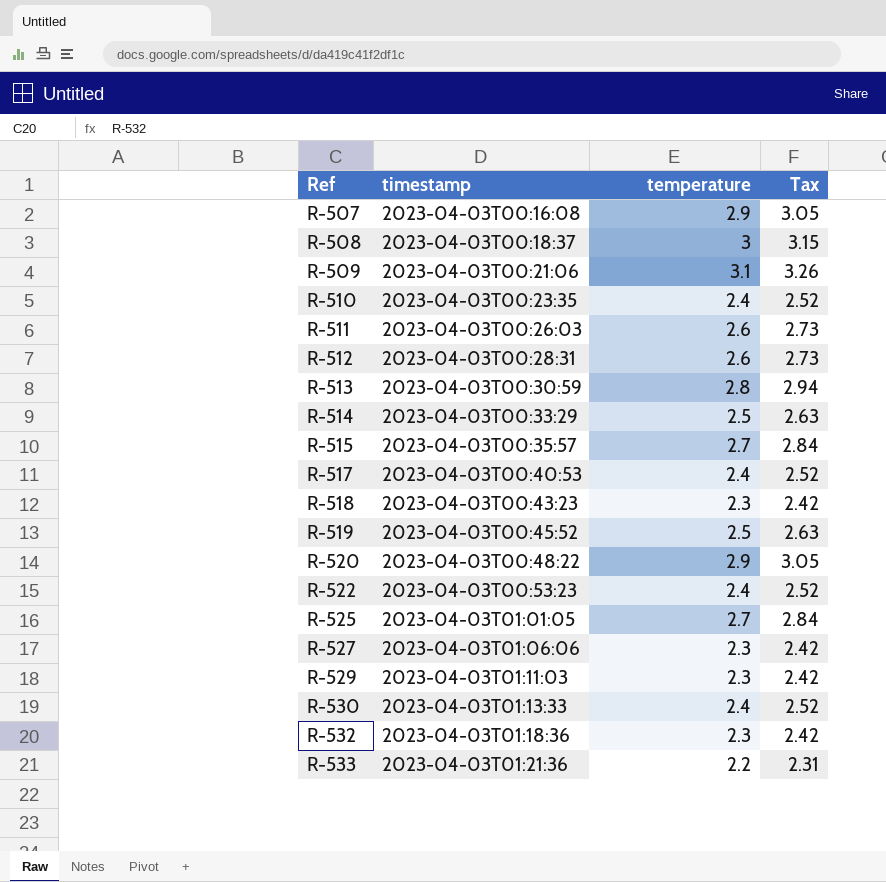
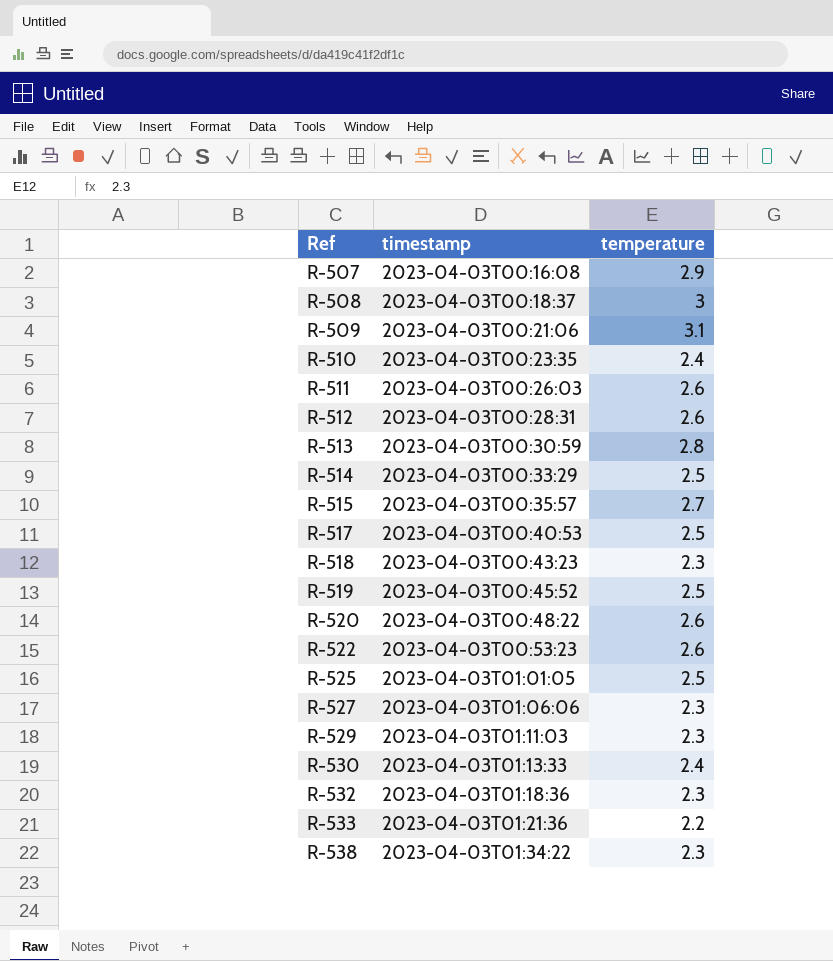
column Tax | formula: [temperature] * 1.05 -> none
R-517 | temperature: 2.4 -> 2.5
R-520 | temperature: 2.9 -> 2.6
R-522 | temperature: 2.4 -> 2.6
R-525 | temperature: 2.7 -> 2.5
row R-538: none -> 2023-04-03T01:34:22 | 2.3

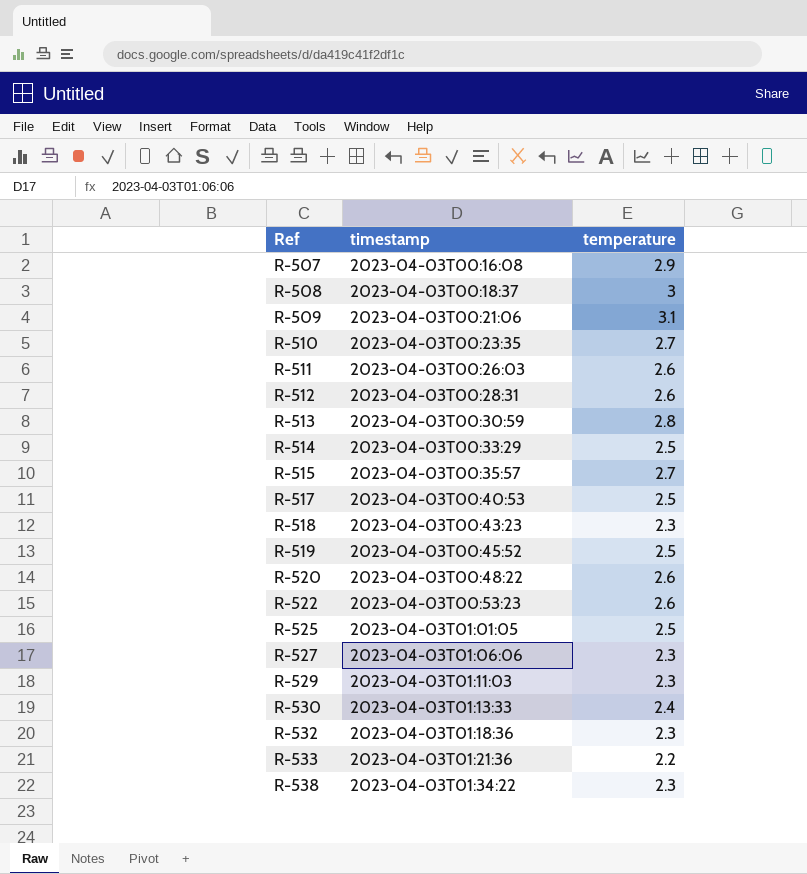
R-510 | temperature: 2.4 -> 2.7

